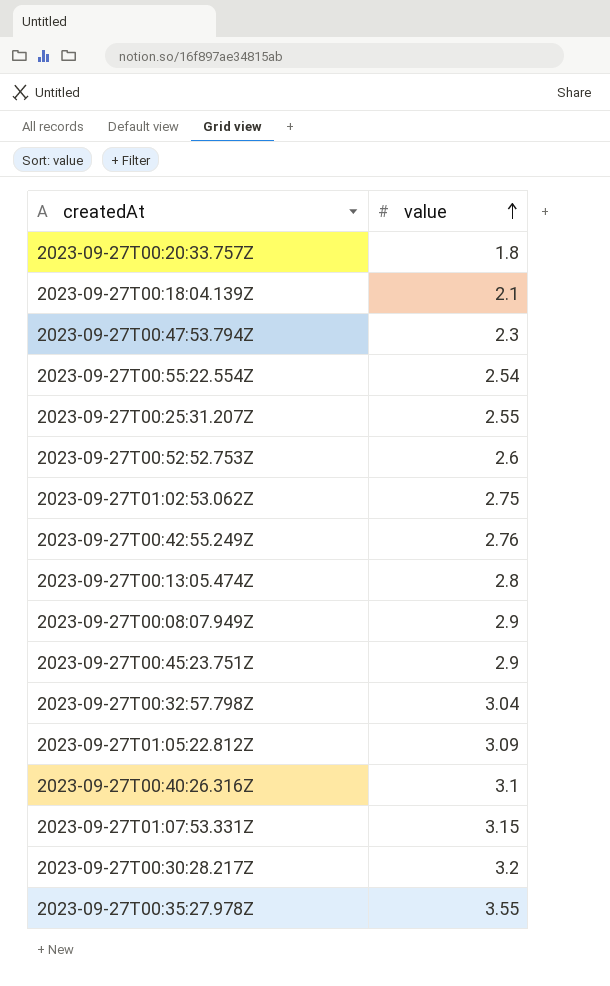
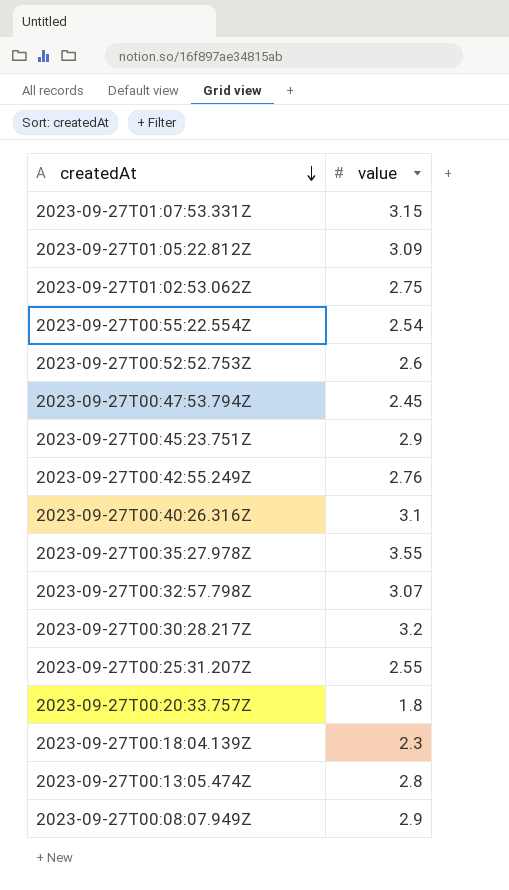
row order: value ascending -> createdAt descending
2023-09-27T00:47:53.794Z | value: 2.3 -> 2.45
2023-09-27T00:32:57.798Z | value: 3.04 -> 3.07
2023-09-27T00:18:04.139Z | value: 2.1 -> 2.3

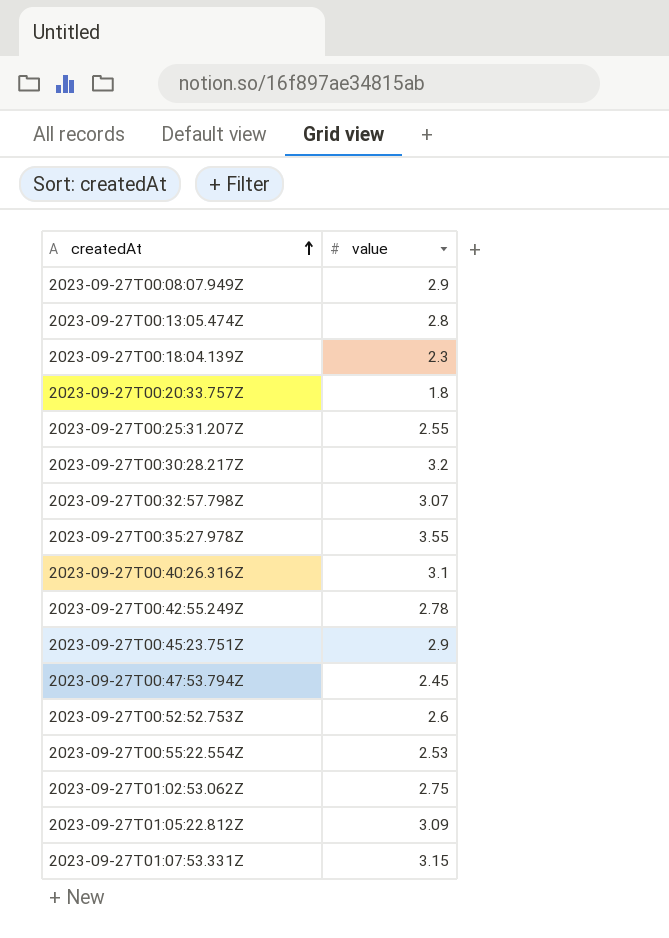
row order: createdAt descending -> createdAt ascending
2023-09-27T00:42:55.249Z | value: 2.76 -> 2.78
2023-09-27T00:55:22.554Z | value: 2.54 -> 2.53

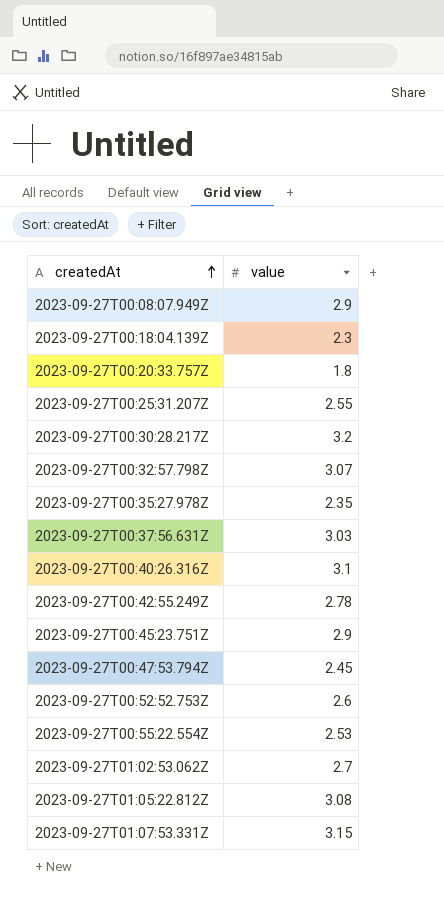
row 2023-09-27T00:13:05.474Z: 2.8 -> none
2023-09-27T00:35:27.978Z | value: 3.55 -> 2.35
row 2023-09-27T00:37:56.631Z: none -> 3.03
2023-09-27T01:02:53.062Z | value: 2.75 -> 2.7
2023-09-27T01:05:22.812Z | value: 3.09 -> 3.08

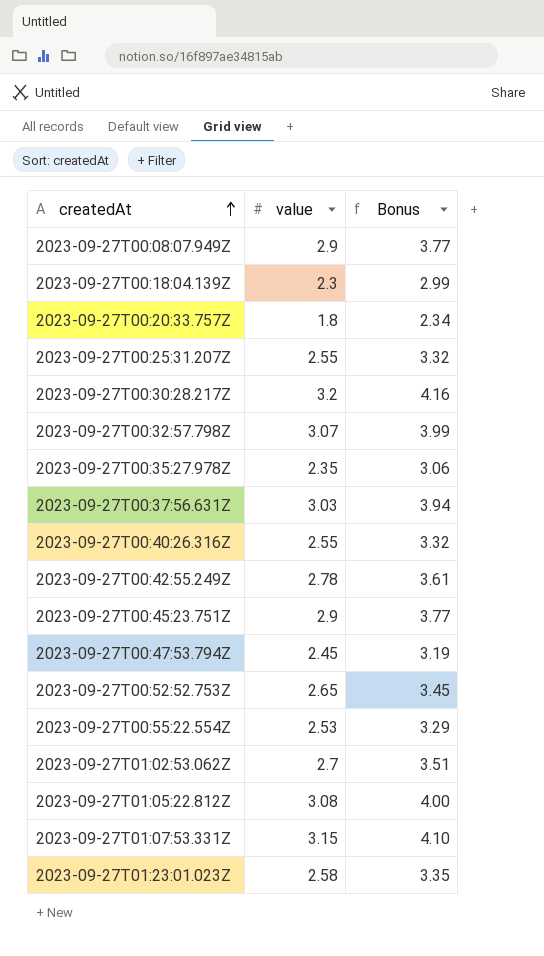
column Bonus | formula: none -> [value] * 1.3
2023-09-27T00:40:26.316Z | value: 3.1 -> 2.55
2023-09-27T00:52:52.753Z | value: 2.6 -> 2.65
row 2023-09-27T01:23:01.023Z: none -> 2.58 | 3.35

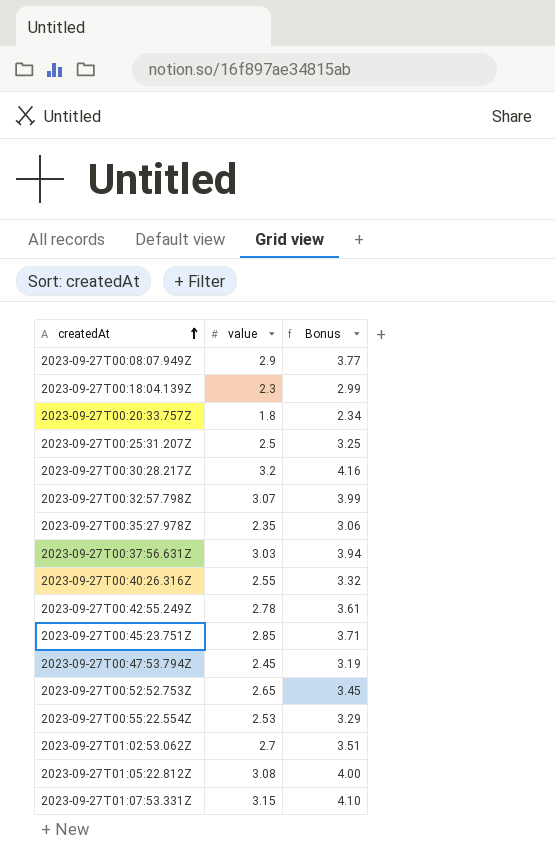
row 2023-09-27T01:23:01.023Z: 2.58 | 3.35 -> none
2023-09-27T00:25:31.207Z | value: 2.55 -> 2.5
2023-09-27T00:25:31.207Z | Bonus: 3.32 -> 3.25
2023-09-27T00:45:23.751Z | value: 2.9 -> 2.85
2023-09-27T00:45:23.751Z | Bonus: 3.77 -> 3.71

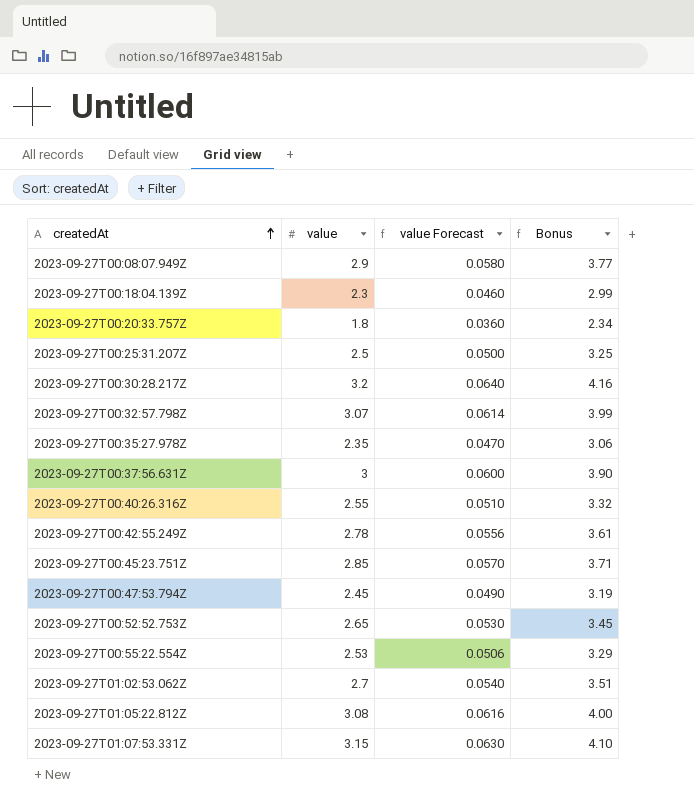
column value Forecast | formula: none -> [value] * 0.02
2023-09-27T00:37:56.631Z | value: 3.03 -> 3
2023-09-27T00:37:56.631Z | Bonus: 3.94 -> 3.90

